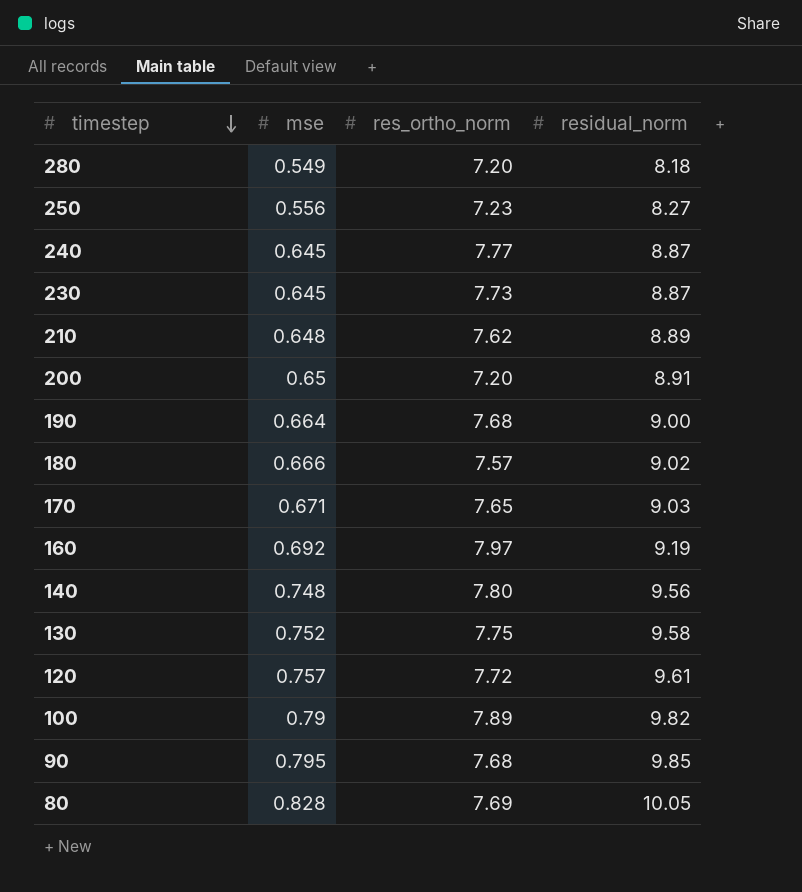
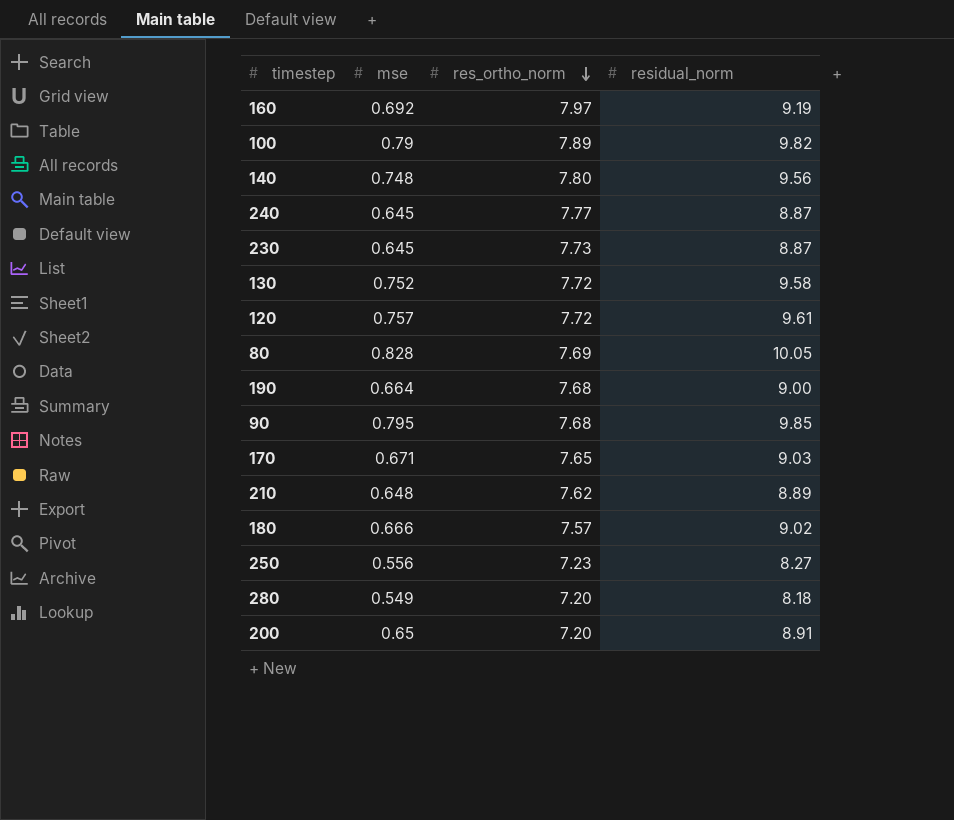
row order: timestep descending -> res_ortho_norm descending
130 | res_ortho_norm: 7.75 -> 7.72

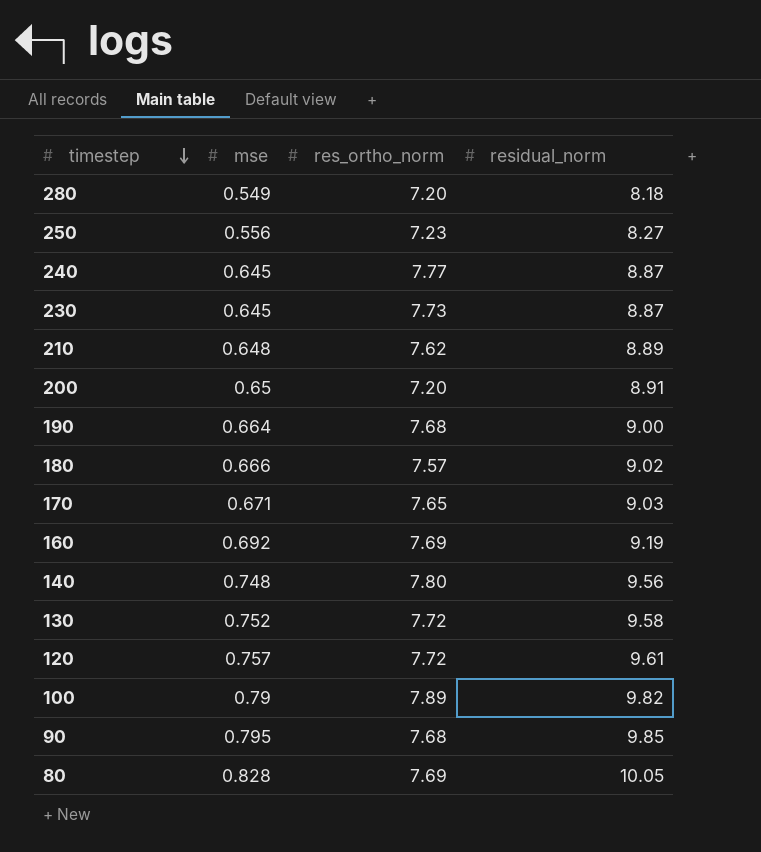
row order: res_ortho_norm descending -> timestep descending
160 | res_ortho_norm: 7.97 -> 7.69

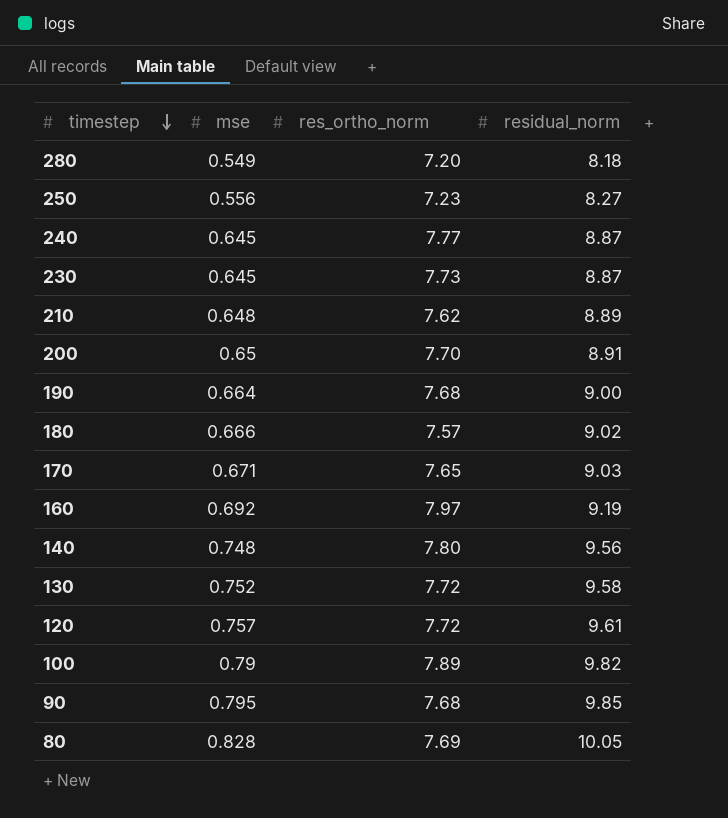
200 | res_ortho_norm: 7.20 -> 7.70
160 | res_ortho_norm: 7.69 -> 7.97

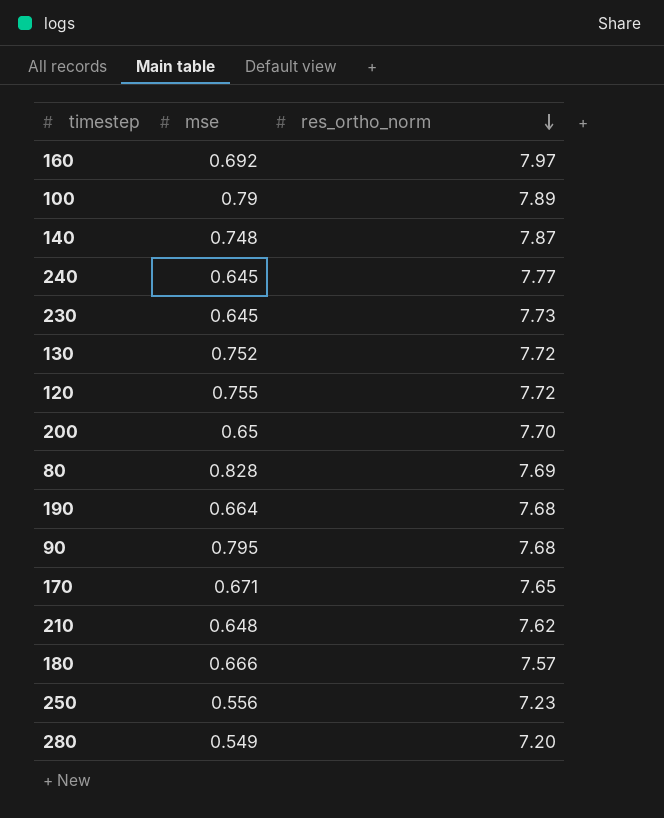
row order: timestep descending -> res_ortho_norm descending
column residual_norm | position: 4 -> none
140 | res_ortho_norm: 7.80 -> 7.87
120 | mse: 0.757 -> 0.755

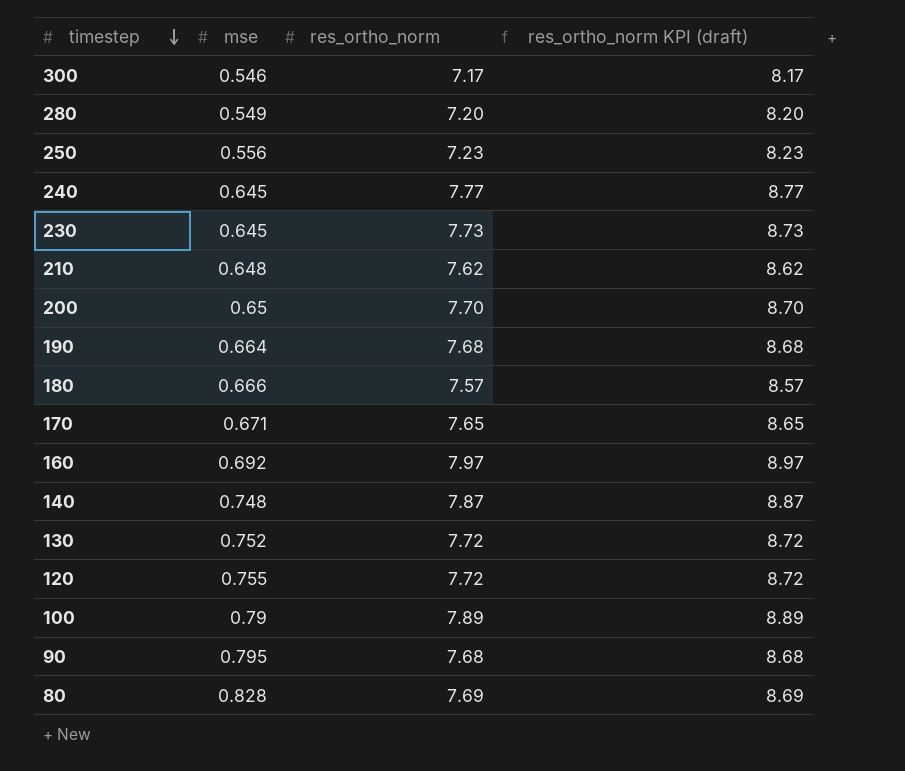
row order: res_ortho_norm descending -> timestep descending
column res_ortho_norm KPI (draft) | formula: none -> [res_ortho_norm] + 1
row 300: none -> 0.546 | 7.17 | 8.17

